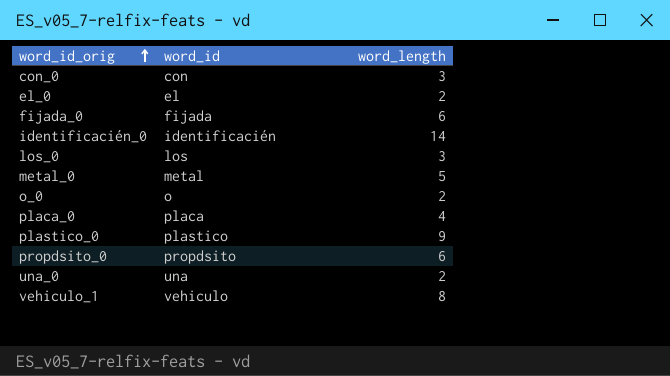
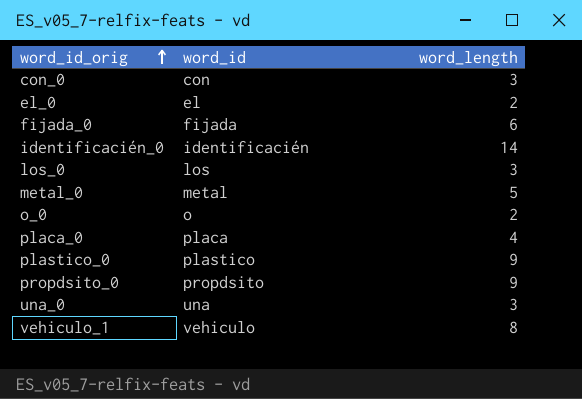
propdsito_0 | word_length: 6 -> 9
una_0 | word_length: 2 -> 3

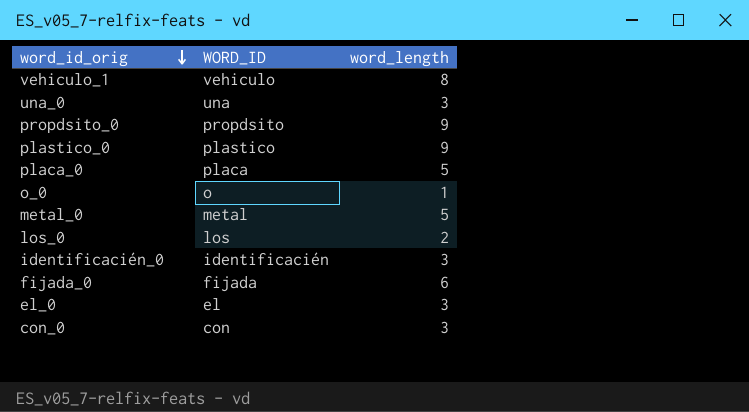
row order: word_id_orig ascending -> word_id_orig descending
column name: word_id -> WORD_ID
placa_0 | word_length: 4 -> 5
o_0 | word_length: 2 -> 1
los_0 | word_length: 3 -> 2
identificacién_0 | word_length: 14 -> 3
el_0 | word_length: 2 -> 3

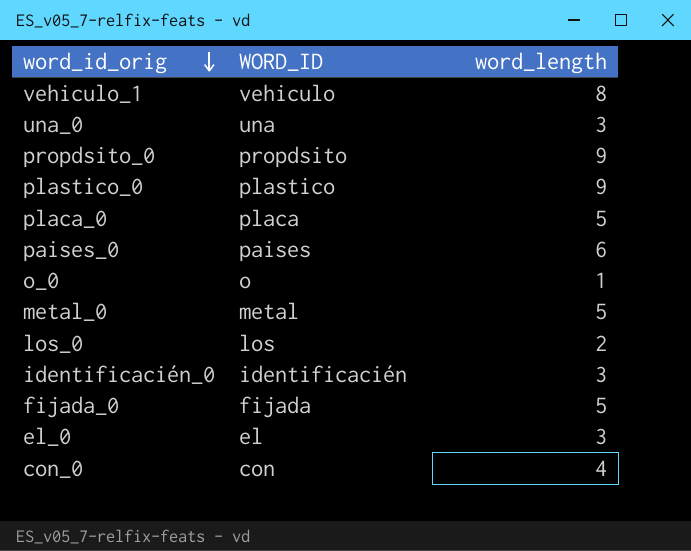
row paises_0: none -> paises | 6
fijada_0 | word_length: 6 -> 5
con_0 | word_length: 3 -> 4

